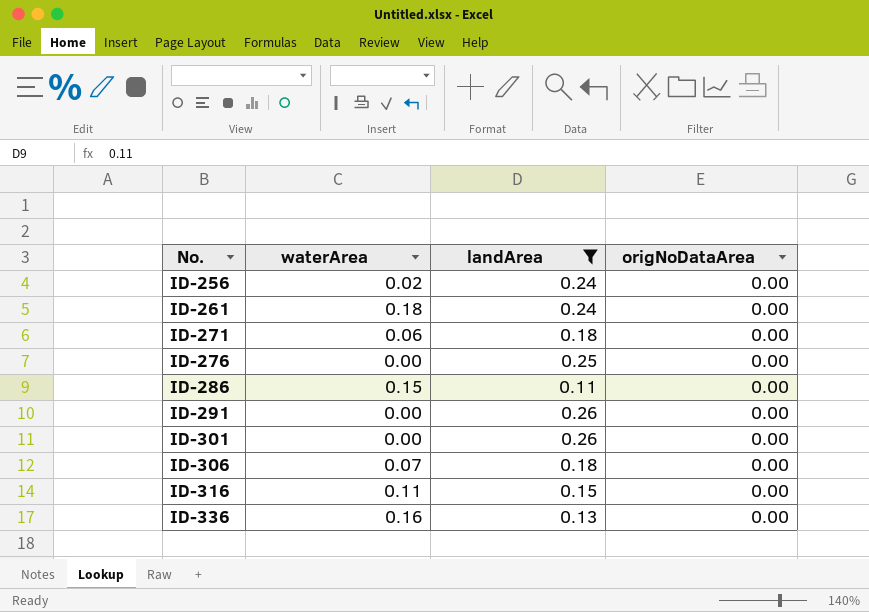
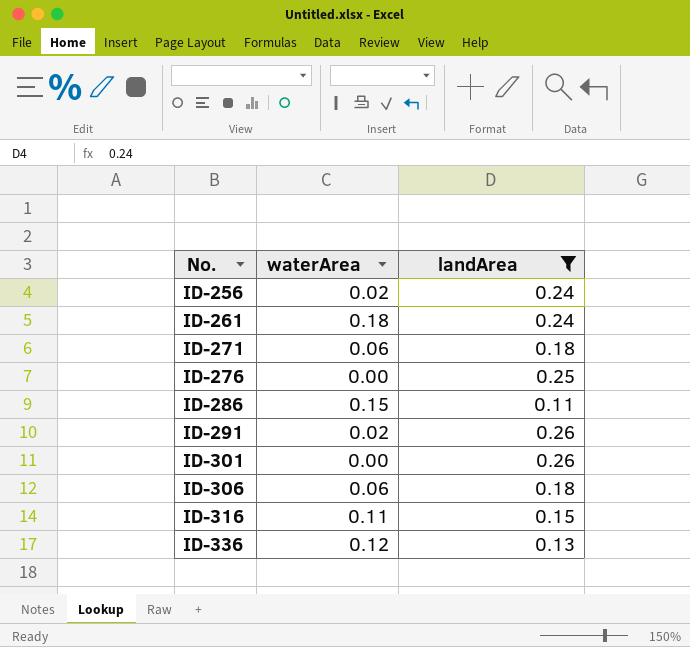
column origNoDataArea | position: 4 -> none
ID-291 | waterArea: 0.00 -> 0.02
ID-306 | waterArea: 0.07 -> 0.06
ID-336 | waterArea: 0.16 -> 0.12

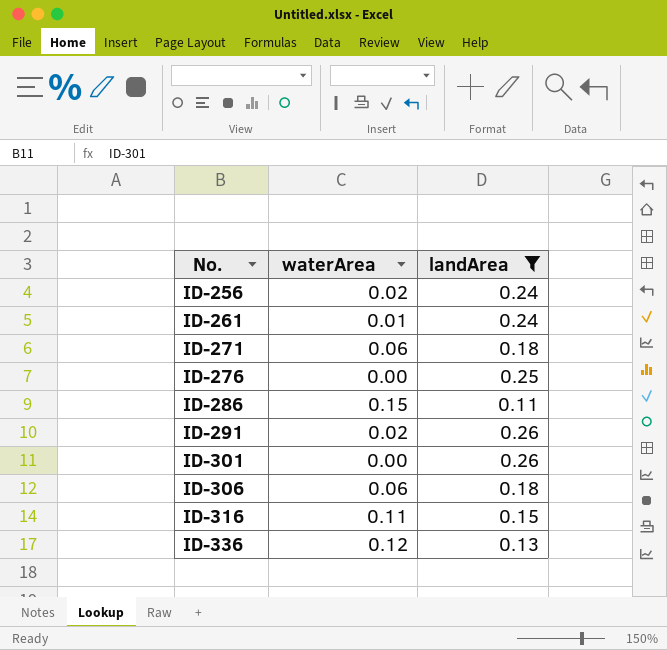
ID-261 | waterArea: 0.18 -> 0.01

